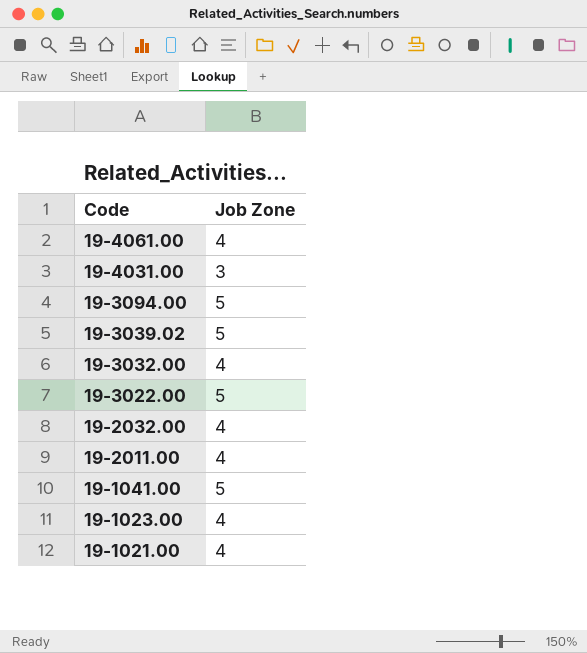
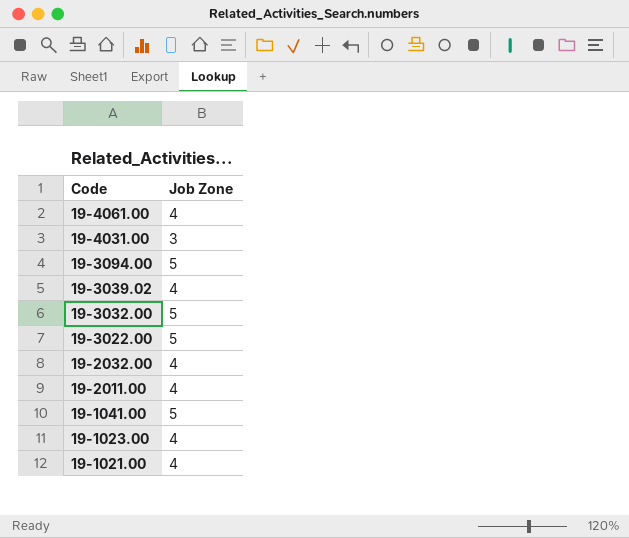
19-3039.02 | Job Zone: 5 -> 4
19-3032.00 | Job Zone: 4 -> 5

